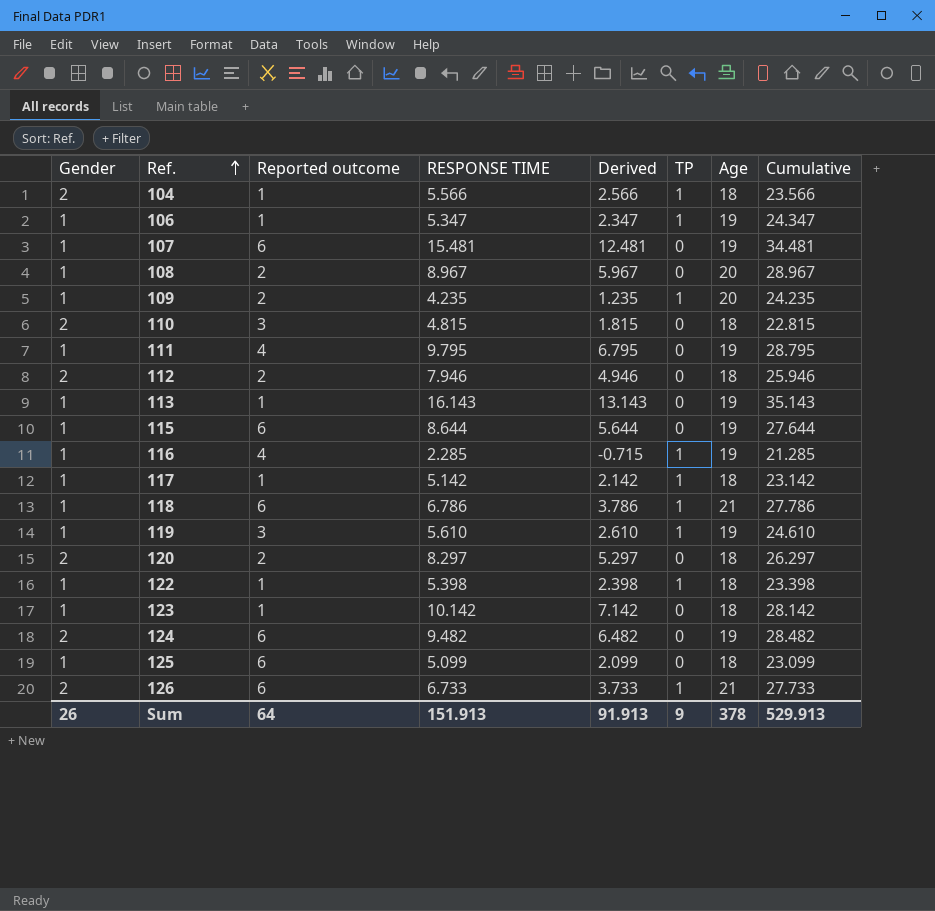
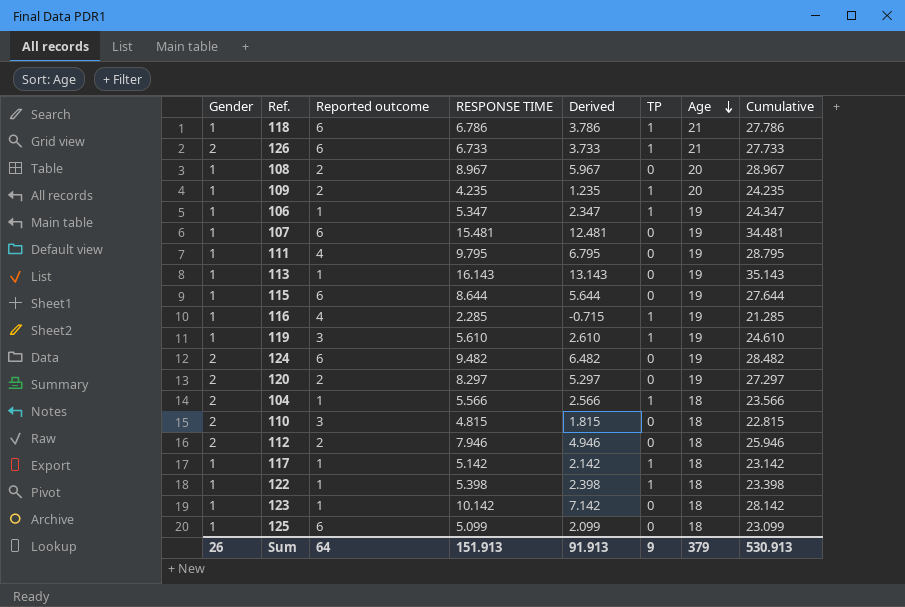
row order: Ref. ascending -> Age descending
120 | Age: 18 -> 19
120 | Cumulative: 26.297 -> 27.297
Sum | Age: 378 -> 379
Sum | Cumulative: 529.913 -> 530.913

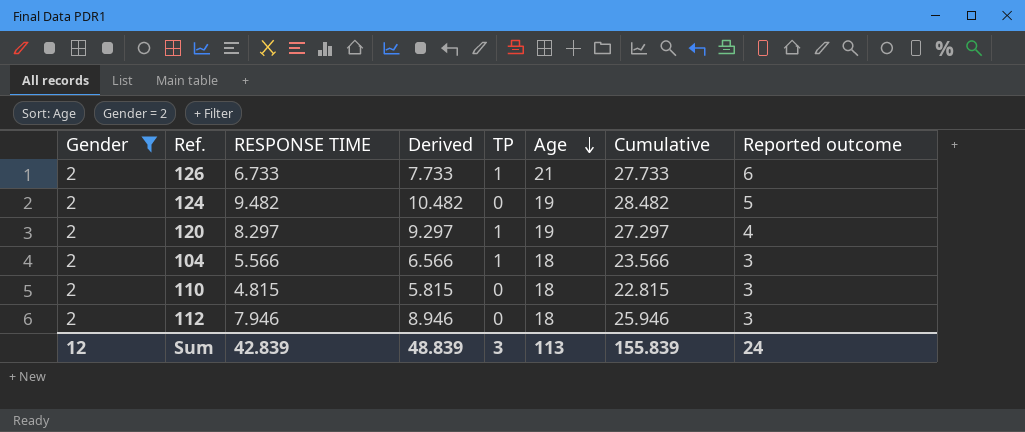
filter: none -> Gender = 2
column Derived | formula: [RESPONSE TIME] - 3 -> [RESPONSE TIME] + 1
column Reported outcome | position: 3 -> 8
124 | Reported outcome: 6 -> 5
120 | TP: 0 -> 1
120 | Reported outcome: 2 -> 4
104 | Reported outcome: 1 -> 3
112 | Reported outcome: 2 -> 3
Sum | Gender: 26 -> 12
Sum | RESPONSE TIME: 151.913 -> 42.839
Sum | Derived: 91.913 -> 48.839
Sum | TP: 9 -> 3
Sum | Age: 379 -> 113
Sum | Cumulative: 530.913 -> 155.839
Sum | Reported outcome: 64 -> 24

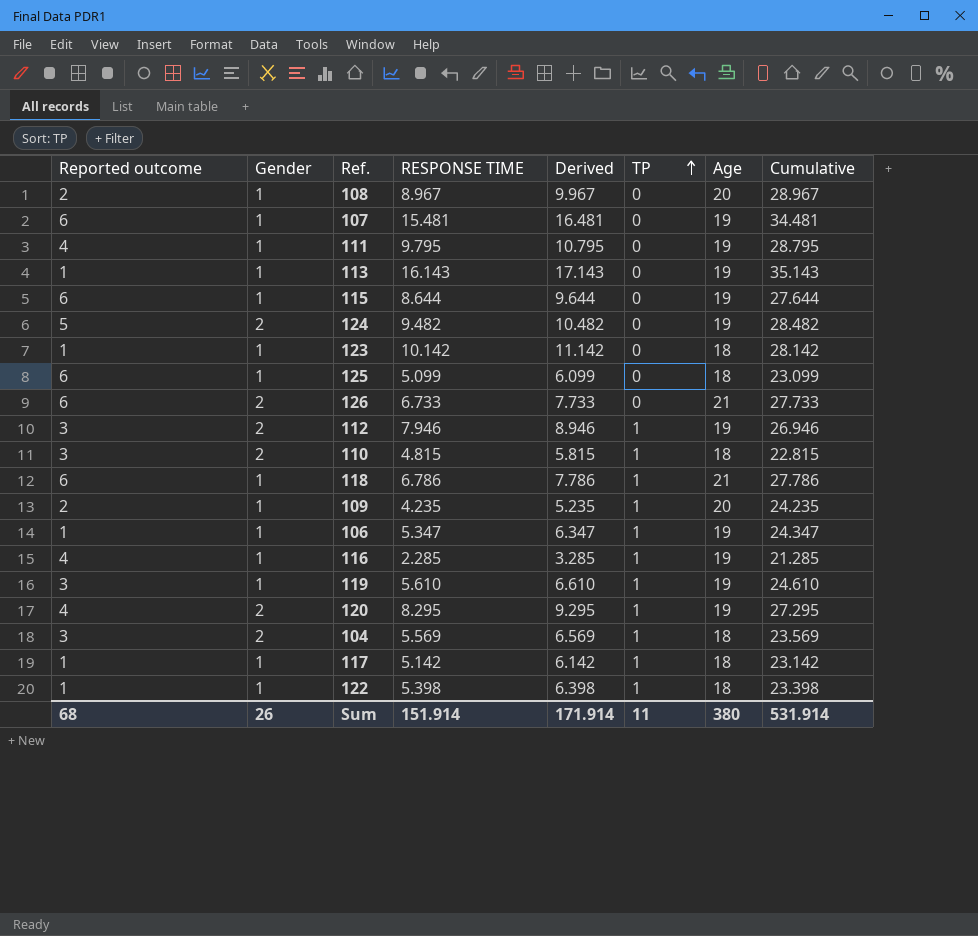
filter: Gender = 2 -> none
row order: Age descending -> TP ascending
column Reported outcome | position: 8 -> 1
126 | TP: 1 -> 0
112 | TP: 0 -> 1
112 | Age: 18 -> 19
112 | Cumulative: 25.946 -> 26.946
110 | TP: 0 -> 1
120 | RESPONSE TIME: 8.297 -> 8.295
120 | Derived: 9.297 -> 9.295
120 | Cumulative: 27.297 -> 27.295
104 | RESPONSE TIME: 5.566 -> 5.569
104 | Derived: 6.566 -> 6.569
104 | Cumulative: 23.566 -> 23.569
Sum | Reported outcome: 24 -> 68
Sum | Gender: 12 -> 26
Sum | RESPONSE TIME: 42.839 -> 151.914
Sum | Derived: 48.839 -> 171.914
Sum | TP: 3 -> 11
Sum | Age: 113 -> 380
Sum | Cumulative: 155.839 -> 531.914

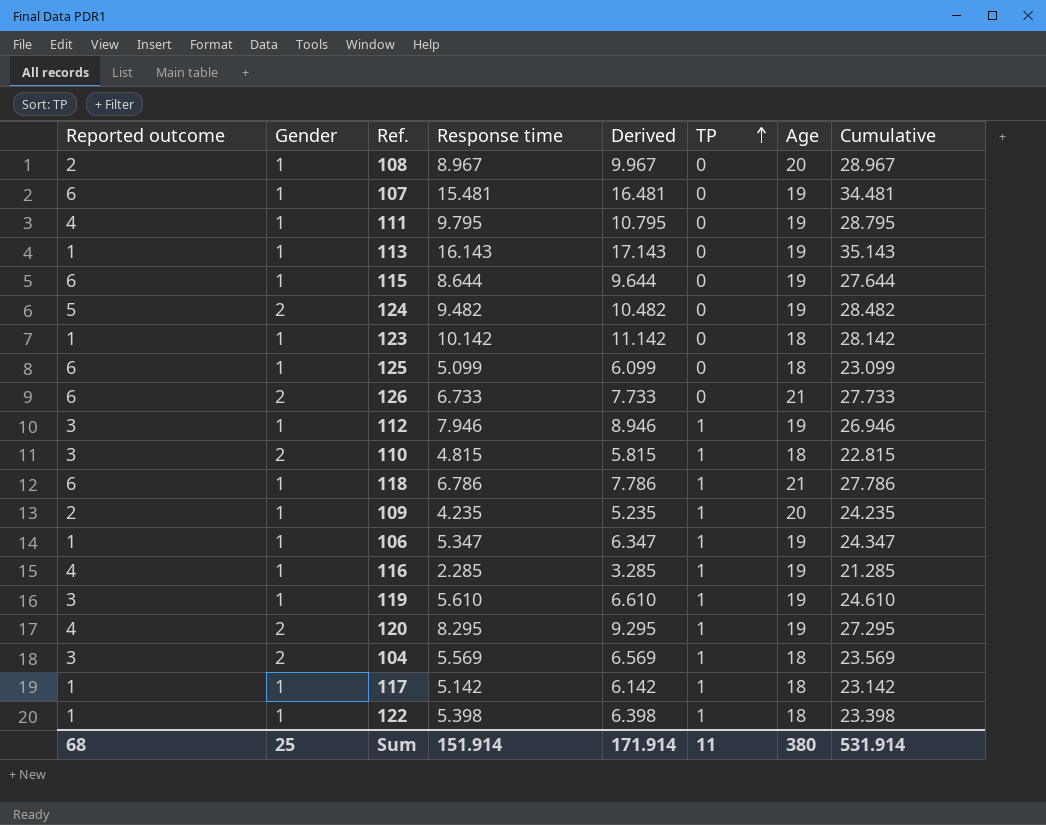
column name: RESPONSE TIME -> Response time
112 | Gender: 2 -> 1
Sum | Gender: 26 -> 25

